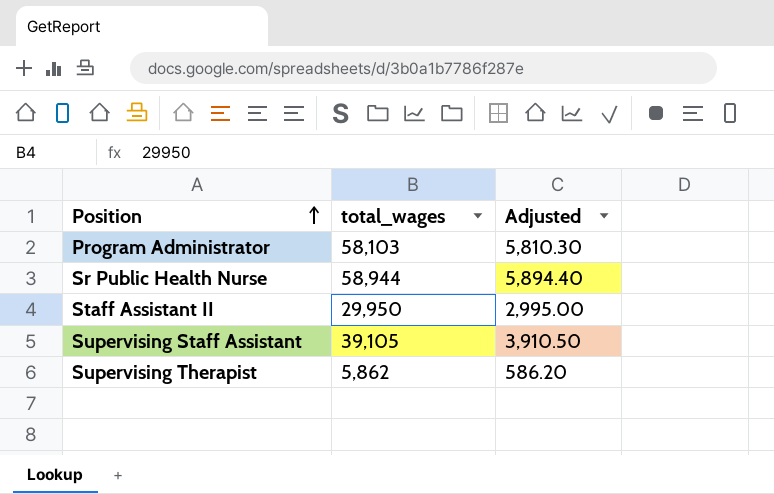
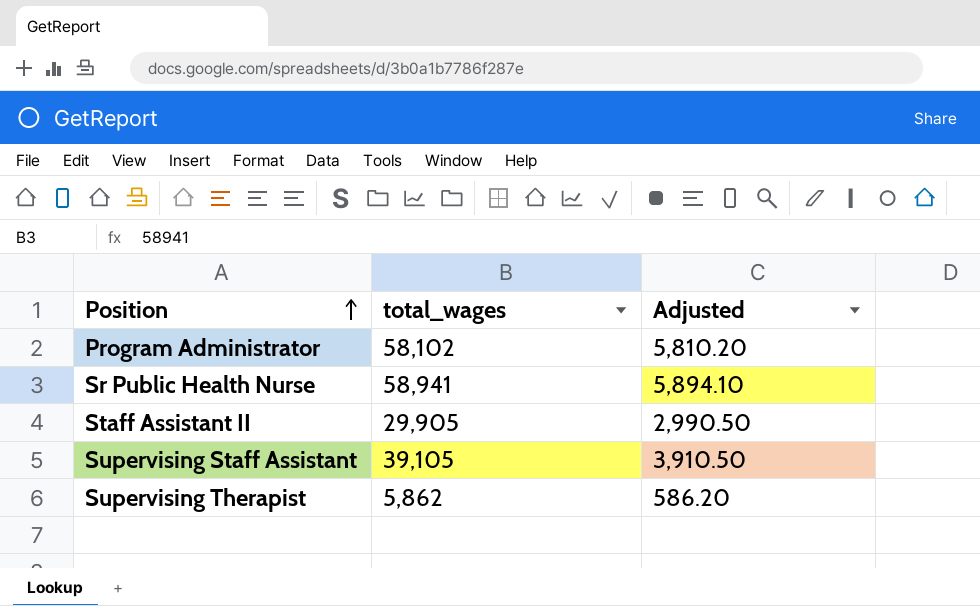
Program Administrator | total_wages: 58,103 -> 58,102
Program Administrator | Adjusted: 5,810.30 -> 5,810.20
Sr Public Health Nurse | total_wages: 58,944 -> 58,941
Sr Public Health Nurse | Adjusted: 5,894.40 -> 5,894.10
Staff Assistant II | total_wages: 29,950 -> 29,905
Staff Assistant II | Adjusted: 2,995.00 -> 2,990.50

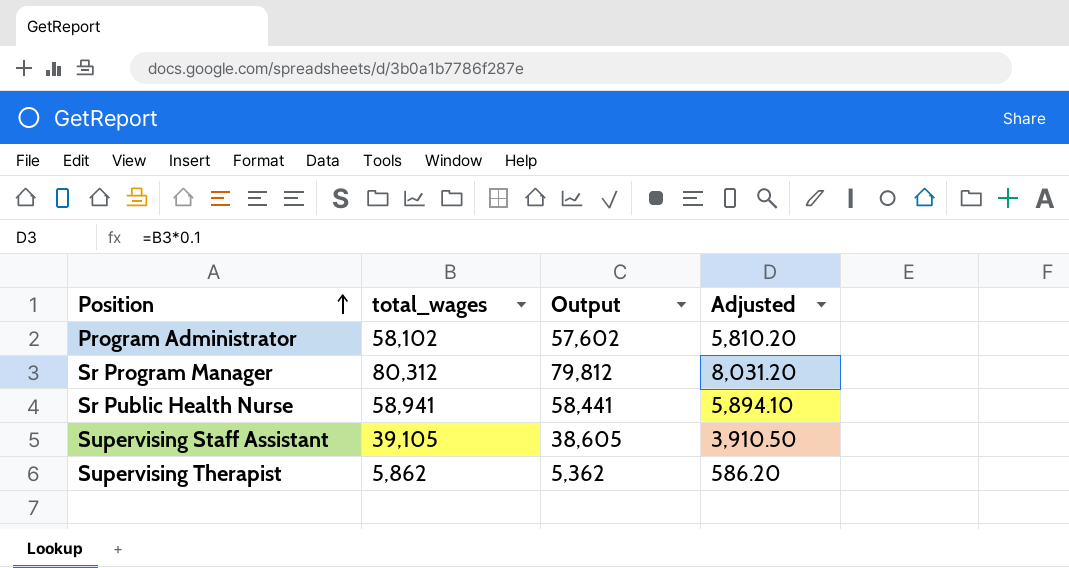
column Output | formula: none -> [total_wages] - 500
row Staff Assistant II: 29,905 | 2,990.50 -> none
row Sr Program Manager: none -> 80,312 | 79,812 | 8,031.20

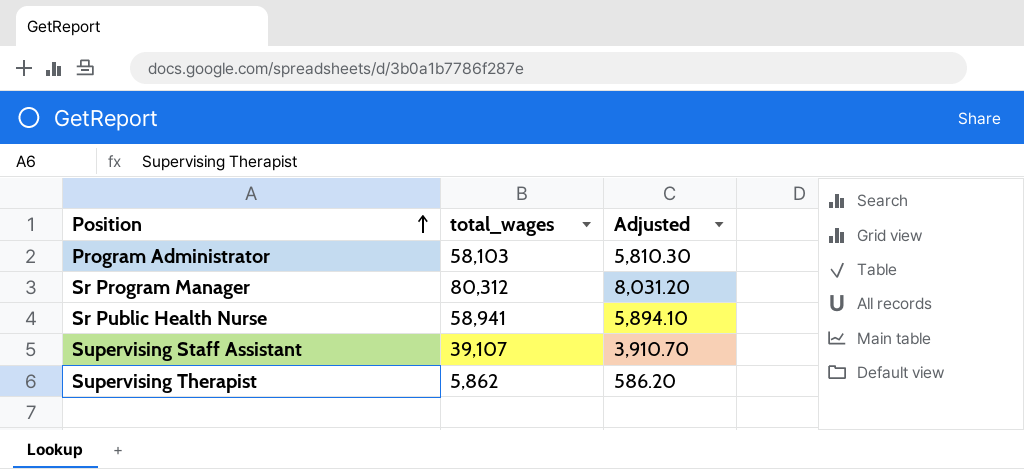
column Output | formula: [total_wages] - 500 -> none
Program Administrator | total_wages: 58,102 -> 58,103
Program Administrator | Adjusted: 5,810.20 -> 5,810.30
Supervising Staff Assistant | total_wages: 39,105 -> 39,107
Supervising Staff Assistant | Adjusted: 3,910.50 -> 3,910.70

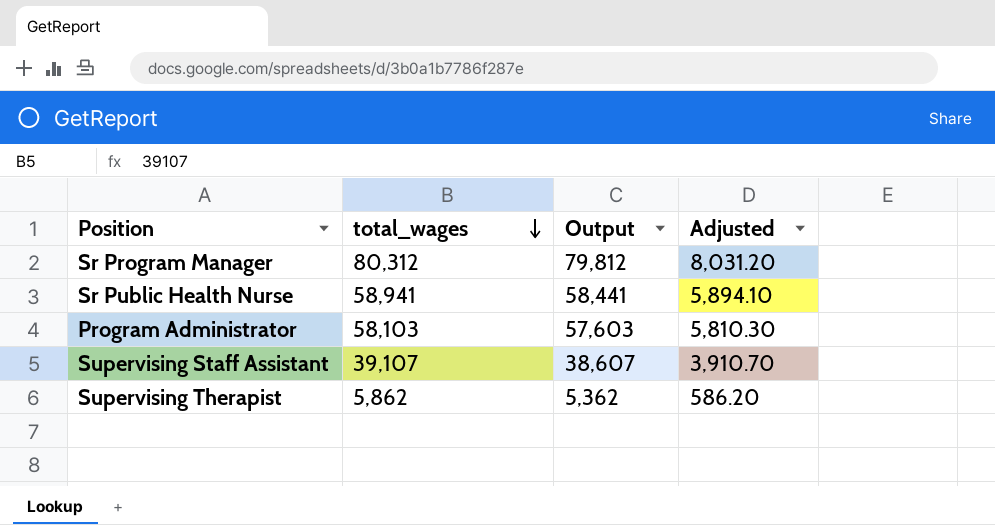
row order: Position ascending -> total_wages descending
column Output | formula: none -> [total_wages] - 500

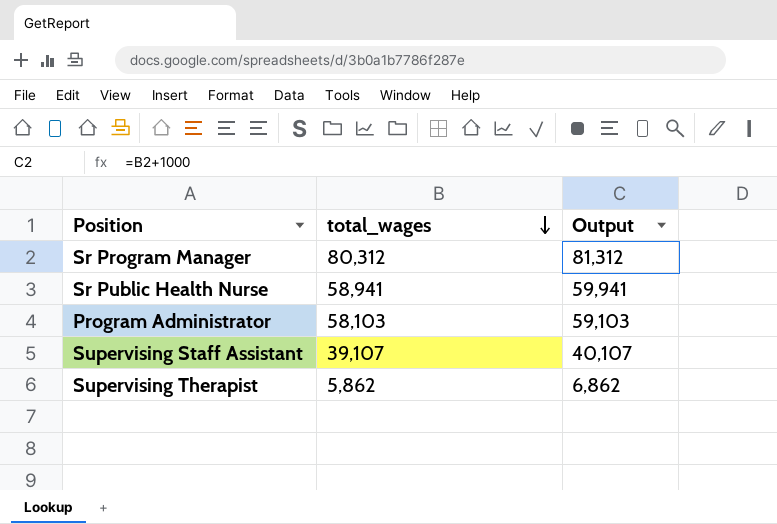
column Adjusted | formula: [total_wages] * 0.1 -> none
column Output | formula: [total_wages] - 500 -> [total_wages] + 1000

